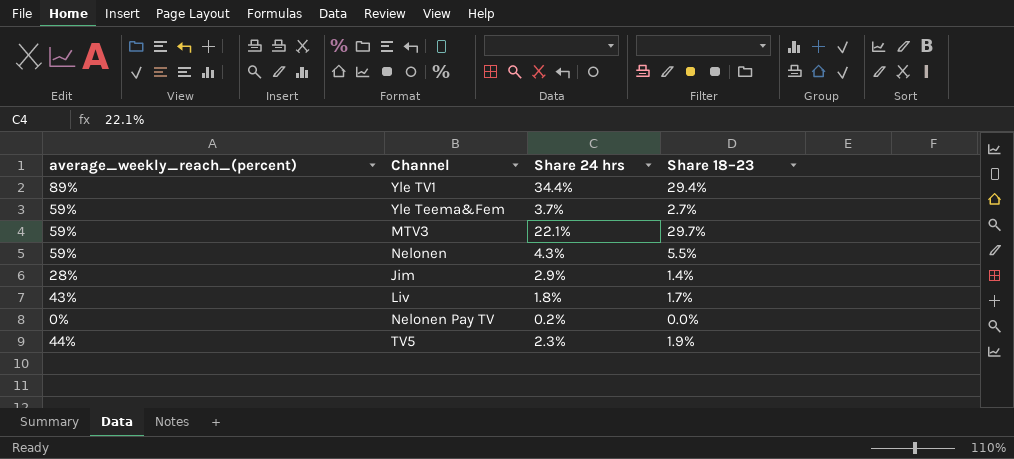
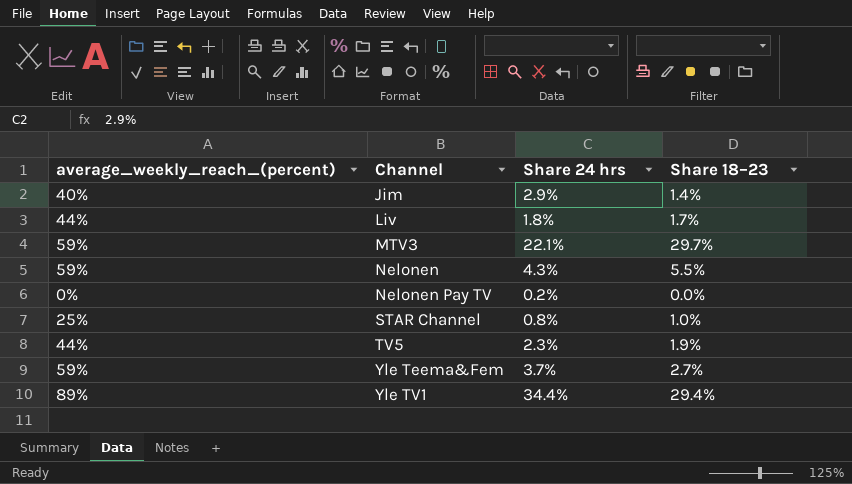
row order: none -> Channel ascending
Jim | average_weekly_reach_(percent): 28% -> 40%
Liv | average_weekly_reach_(percent): 43% -> 44%
row STAR Channel: none -> 25% | 0.8% | 1.0%

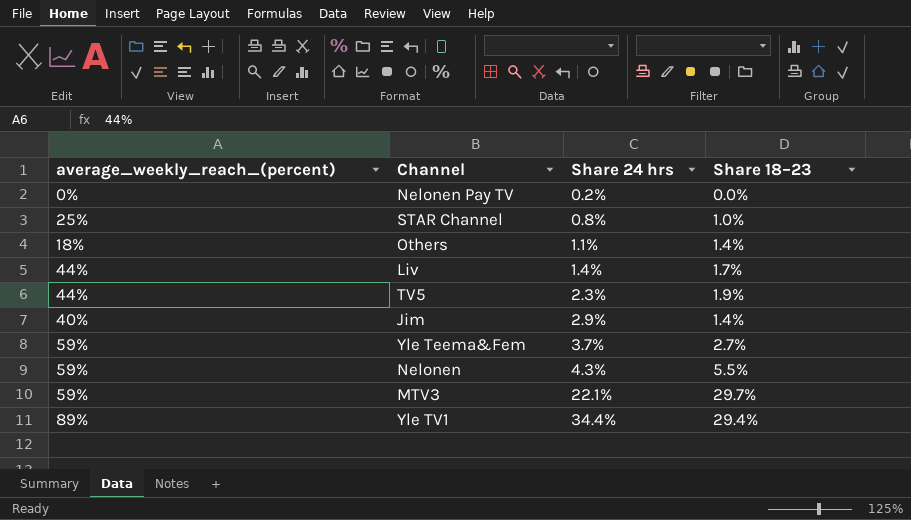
row order: Channel ascending -> Share 24 hrs ascending
row Others: none -> 18% | 1.1% | 1.4%
Liv | Share 24 hrs: 1.8% -> 1.4%

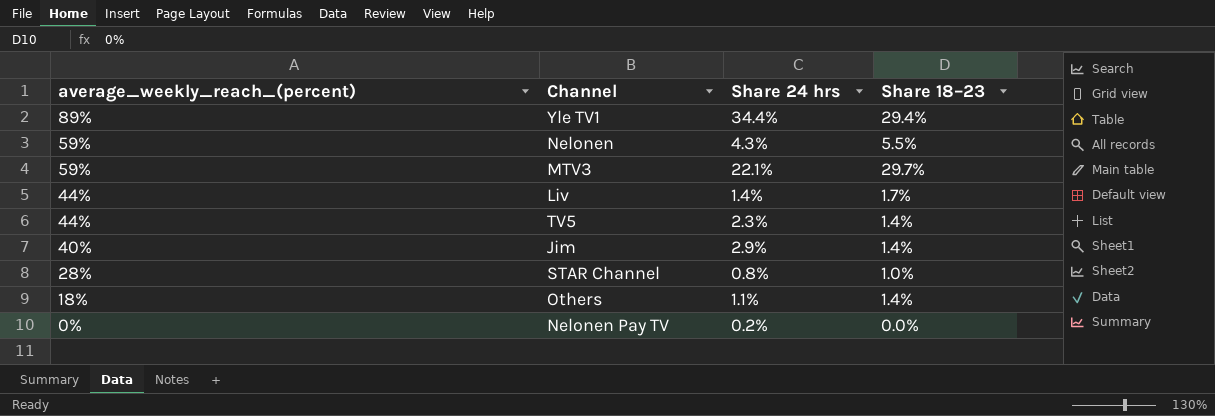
row order: Share 24 hrs ascending -> average_weekly_reach_(percent) descending
row Yle Teema&Fem: 59% | 3.7% | 2.7% -> none
TV5 | Share 18–23: 1.9% -> 1.4%
STAR Channel | average_weekly_reach_(percent): 25% -> 28%

